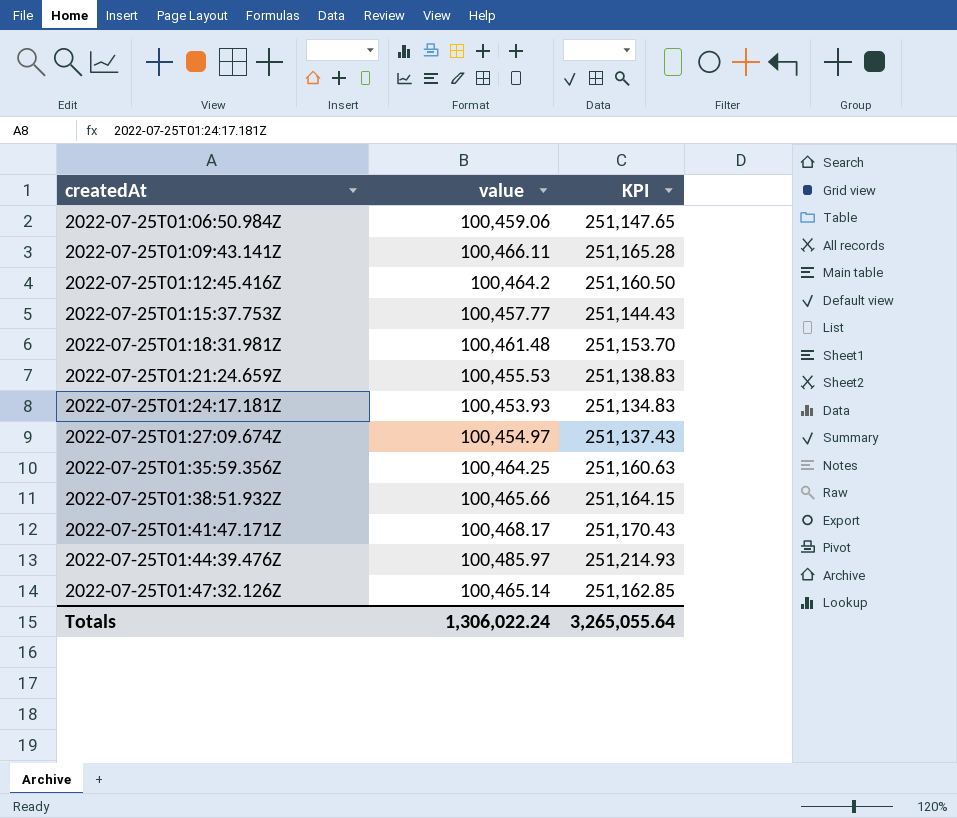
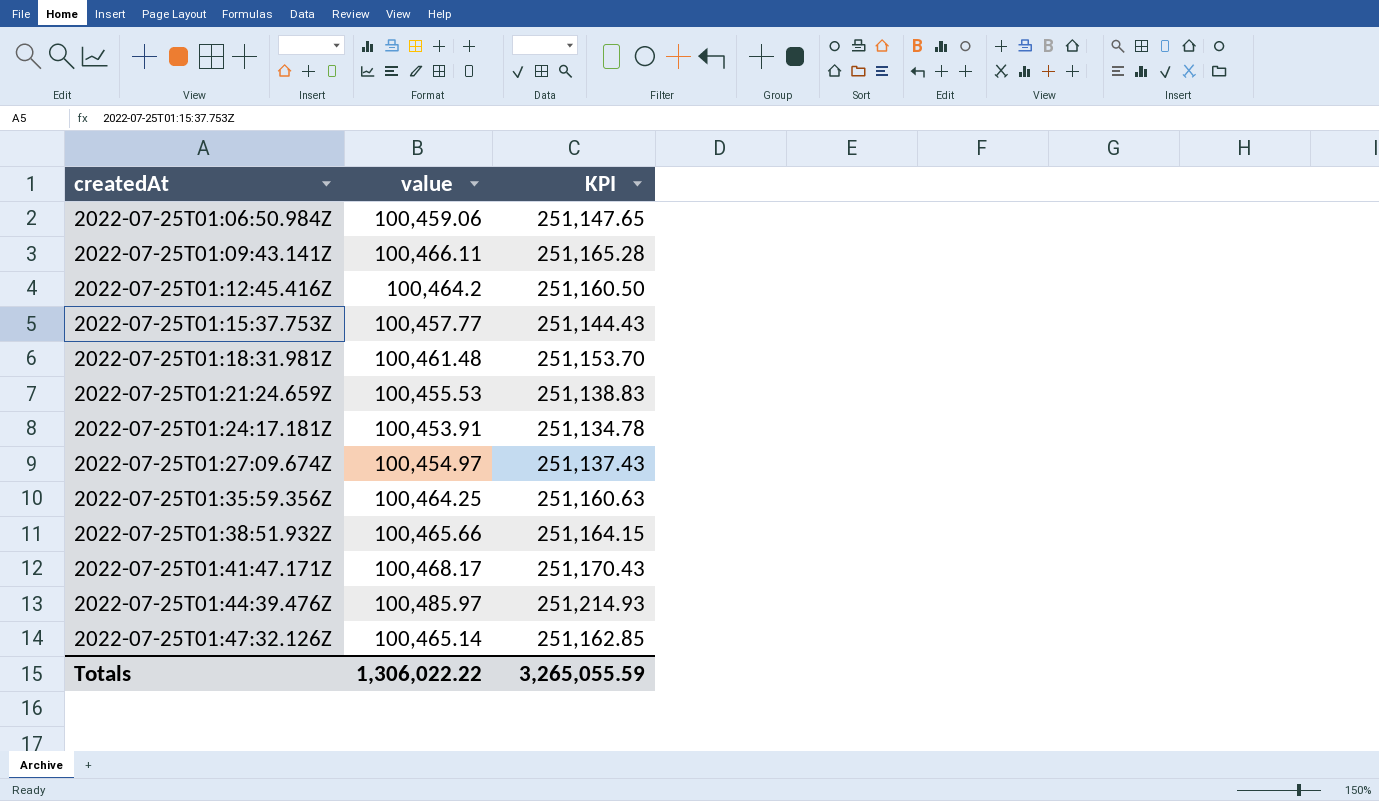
2022-07-25T01:24:17.181Z | value: 100,453.93 -> 100,453.91
2022-07-25T01:24:17.181Z | KPI: 251,134.83 -> 251,134.78
Totals | value: 1,306,022.24 -> 1,306,022.22
Totals | KPI: 3,265,055.64 -> 3,265,055.59

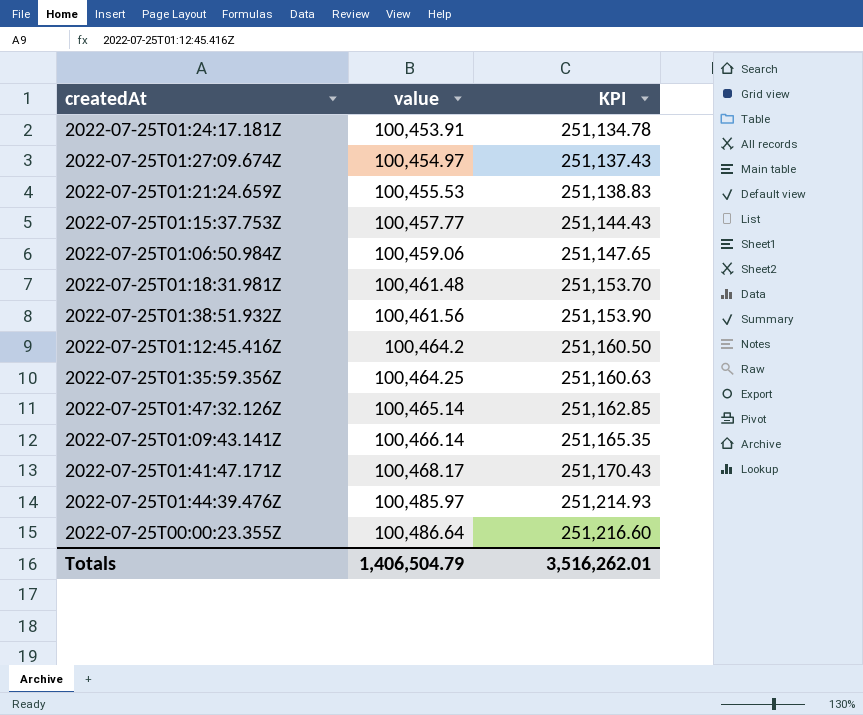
row order: createdAt ascending -> value ascending
2022-07-25T01:38:51.932Z | value: 100,465.66 -> 100,461.56
2022-07-25T01:38:51.932Z | KPI: 251,164.15 -> 251,153.90
2022-07-25T01:09:43.141Z | value: 100,466.11 -> 100,466.14
2022-07-25T01:09:43.141Z | KPI: 251,165.28 -> 251,165.35
row 2022-07-25T00:00:23.355Z: none -> 100,486.64 | 251,216.60
Totals | value: 1,306,022.22 -> 1,406,504.79
Totals | KPI: 3,265,055.59 -> 3,516,262.01

